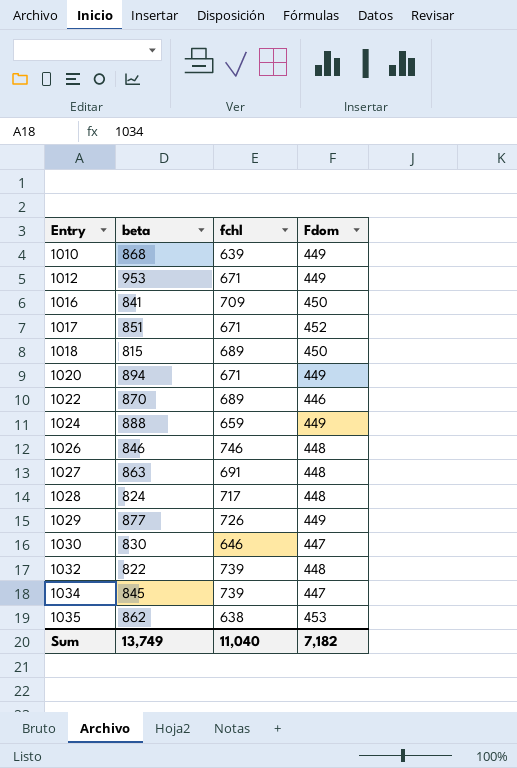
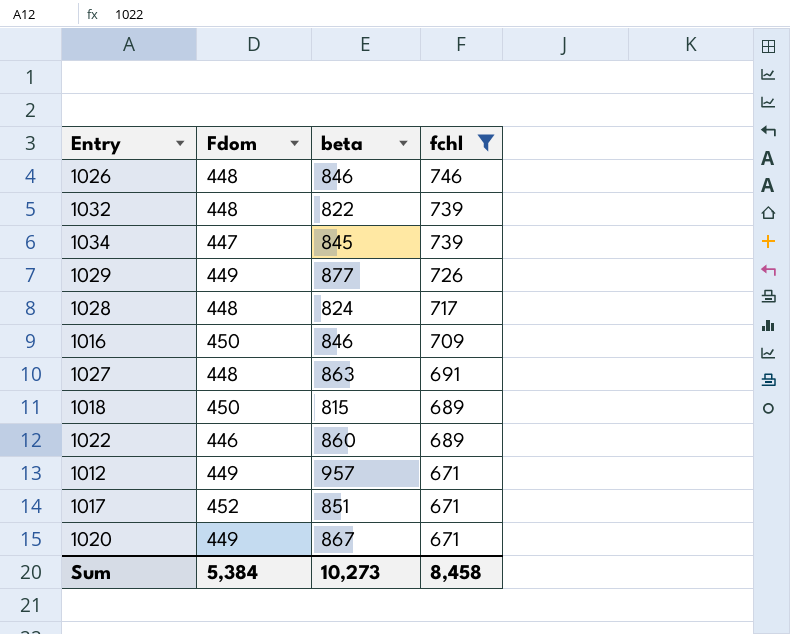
filter: none -> fchl >= 671
row order: Entry ascending -> fchl descending
column Fdom | position: 4 -> 2
1016 | beta: 841 -> 846
1022 | beta: 870 -> 860
1012 | beta: 953 -> 957
1020 | beta: 894 -> 867
Sum | Fdom: 7,182 -> 5,384
Sum | beta: 13,749 -> 10,273
Sum | fchl: 11,040 -> 8,458

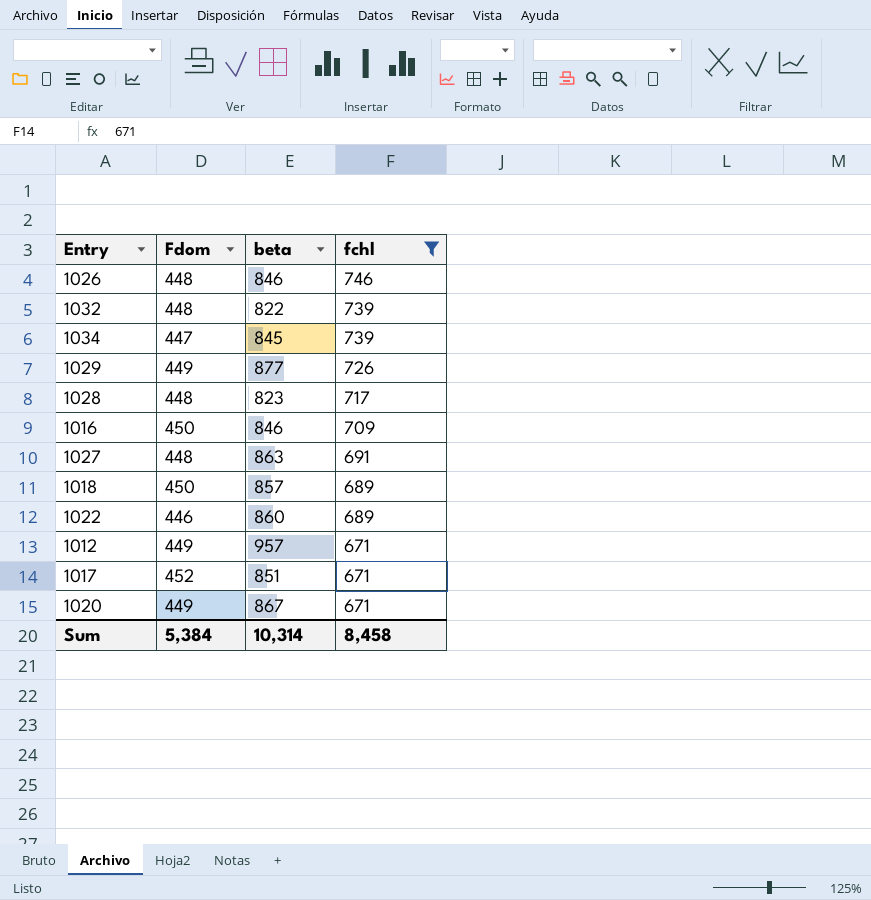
1028 | beta: 824 -> 823
1018 | beta: 815 -> 857
Sum | beta: 10,273 -> 10,314

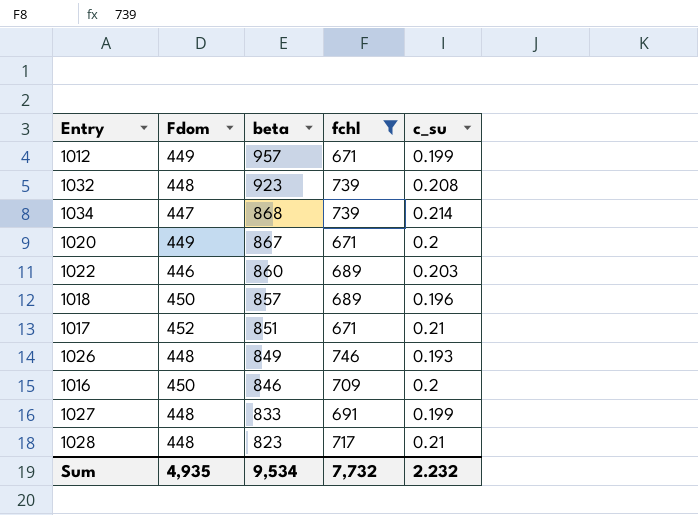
row order: fchl descending -> beta descending
column c_su | position: none -> 5
row 1029: 449 | 877 | 726 -> none
1032 | beta: 822 -> 923
1034 | beta: 845 -> 868
1026 | beta: 846 -> 849
1027 | beta: 863 -> 833
Sum | Fdom: 5,384 -> 4,935
Sum | beta: 10,314 -> 9,534
Sum | fchl: 8,458 -> 7,732

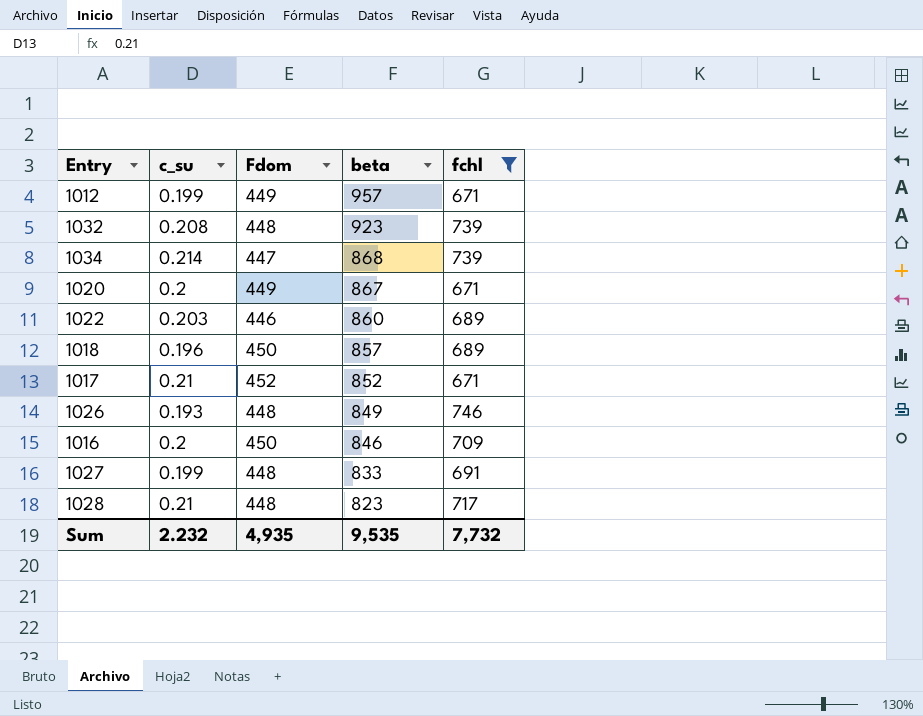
column c_su | position: 5 -> 2
1017 | beta: 851 -> 852
Sum | beta: 9,534 -> 9,535

